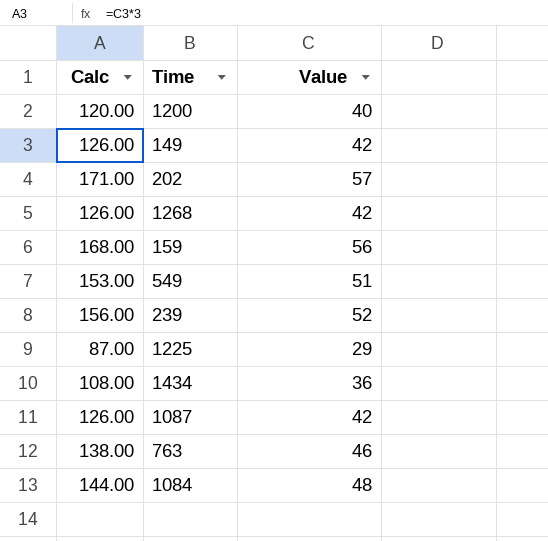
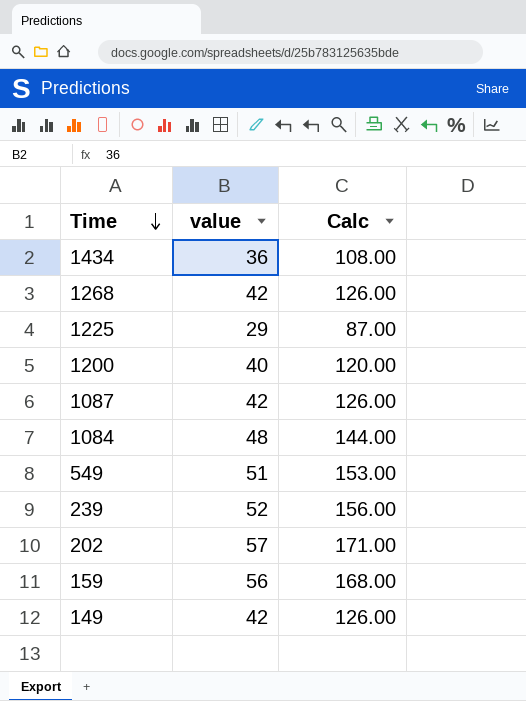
row order: none -> Time descending
column name: Value -> value
column Calc | position: 1 -> 3
row 763: 138.00 | 46 -> none

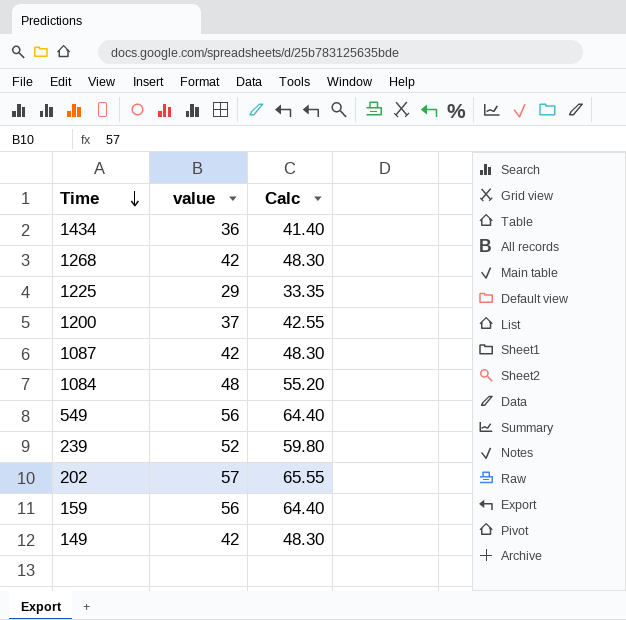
column Calc | formula: [value] * 3 -> [value] * 1.15
1200 | value: 40 -> 37
549 | value: 51 -> 56

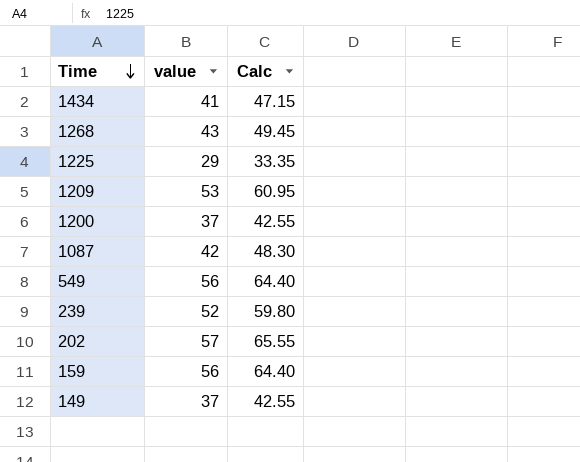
row 1084: 48 | 55.20 -> none
1434 | value: 36 -> 41
1434 | Calc: 41.40 -> 47.15
1268 | value: 42 -> 43
1268 | Calc: 48.30 -> 49.45
row 1209: none -> 53 | 60.95
149 | value: 42 -> 37
149 | Calc: 48.30 -> 42.55

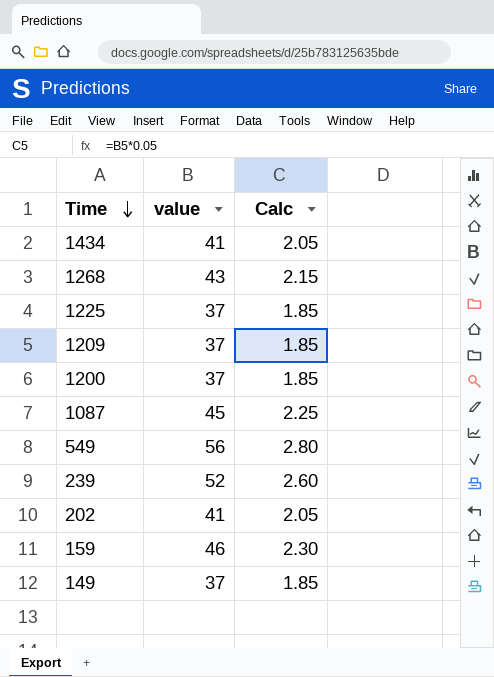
column Calc | formula: [value] * 1.15 -> [value] * 0.05
1225 | value: 29 -> 37
1209 | value: 53 -> 37
1087 | value: 42 -> 45
202 | value: 57 -> 41
159 | value: 56 -> 46

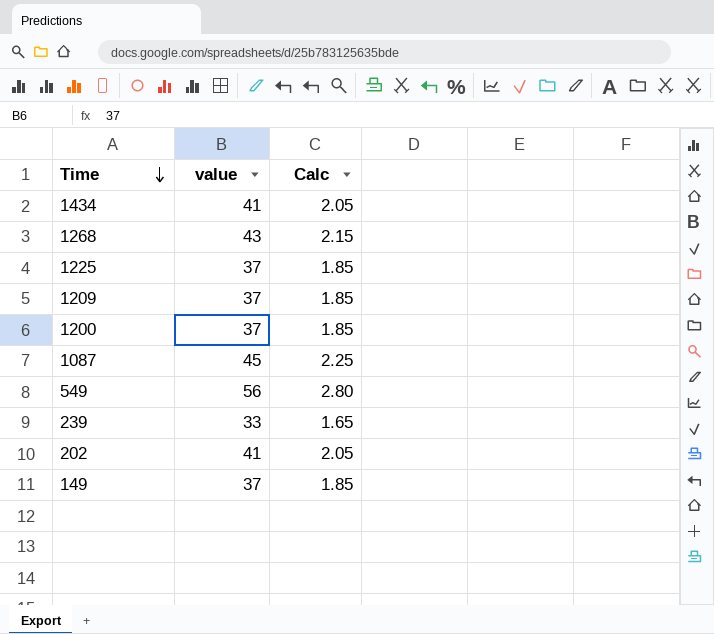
row 159: 46 | 2.30 -> none
239 | value: 52 -> 33
239 | Calc: 2.60 -> 1.65

